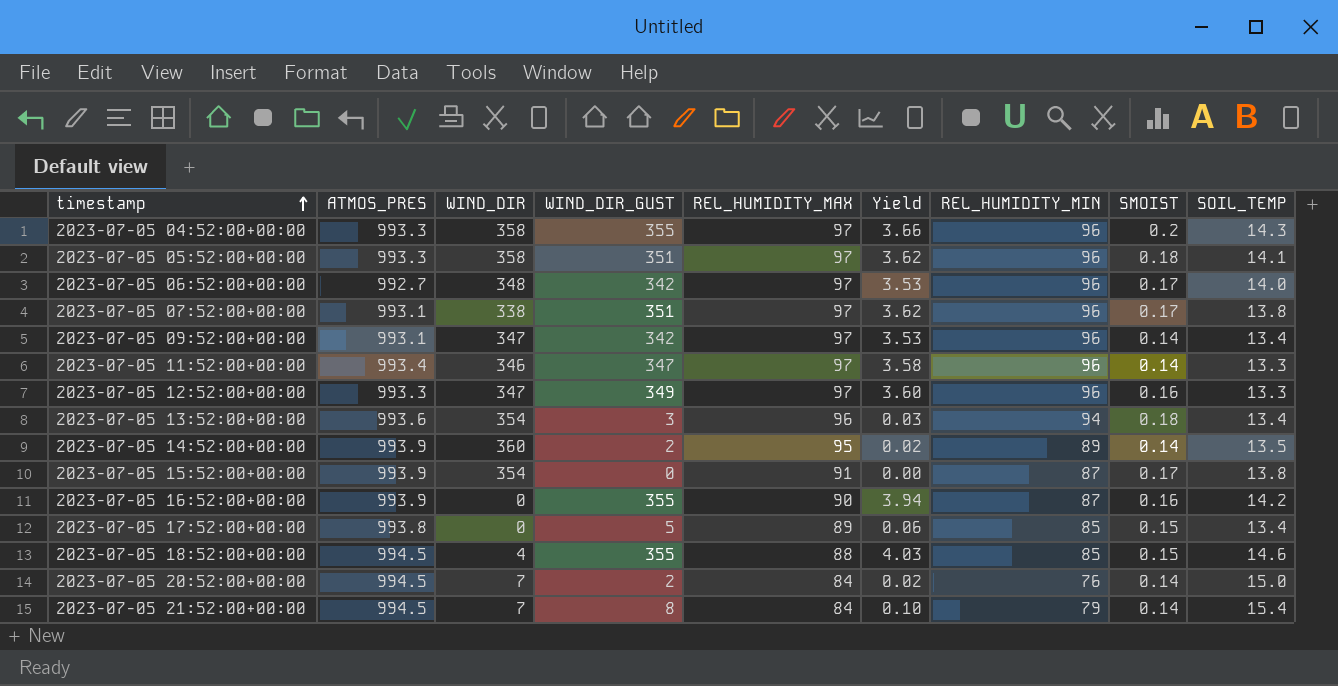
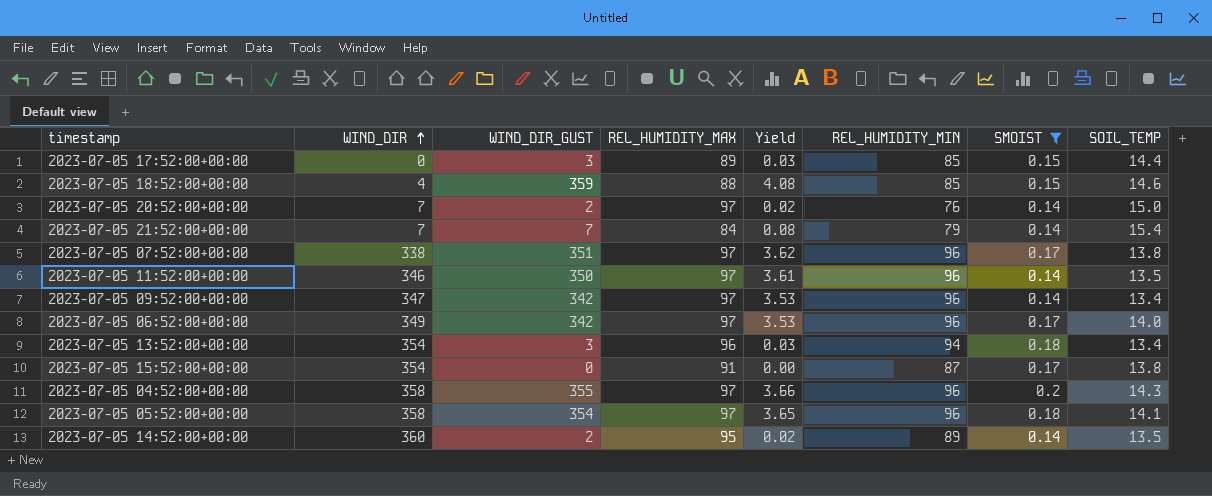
filter: none -> SMOIST != 0.16
row order: timestamp ascending -> WIND_DIR ascending
column ATMOS_PRES | position: 2 -> none
2023-07-05 17:52:00+00:00 | WIND_DIR_GUST: 5 -> 3
2023-07-05 17:52:00+00:00 | Yield: 0.06 -> 0.03
2023-07-05 17:52:00+00:00 | SOIL_TEMP: 13.4 -> 14.4
2023-07-05 18:52:00+00:00 | WIND_DIR_GUST: 355 -> 359
2023-07-05 18:52:00+00:00 | Yield: 4.03 -> 4.08
2023-07-05 20:52:00+00:00 | REL_HUMIDITY_MAX: 84 -> 97
2023-07-05 21:52:00+00:00 | WIND_DIR_GUST: 8 -> 7
2023-07-05 21:52:00+00:00 | Yield: 0.10 -> 0.08
2023-07-05 11:52:00+00:00 | WIND_DIR_GUST: 347 -> 350
2023-07-05 11:52:00+00:00 | Yield: 3.58 -> 3.61
2023-07-05 11:52:00+00:00 | SOIL_TEMP: 13.3 -> 13.5
2023-07-05 06:52:00+00:00 | WIND_DIR: 348 -> 349
2023-07-05 05:52:00+00:00 | WIND_DIR_GUST: 351 -> 354
2023-07-05 05:52:00+00:00 | Yield: 3.62 -> 3.65

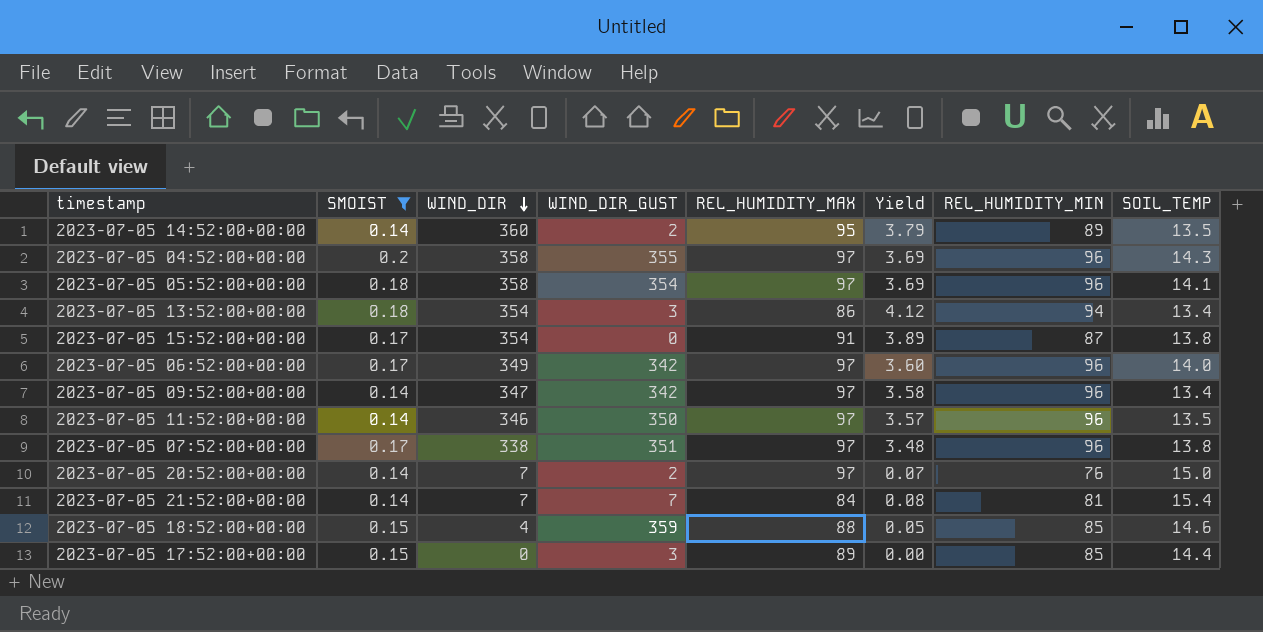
row order: WIND_DIR ascending -> WIND_DIR descending
column SMOIST | position: 7 -> 2
column Yield | formula: [WIND_DIR_GUST] / [REL_HUMIDITY_MAX] -> [WIND_DIR] / [REL_HUMIDITY_MAX]
2023-07-05 13:52:00+00:00 | REL_HUMIDITY_MAX: 96 -> 86
2023-07-05 21:52:00+00:00 | REL_HUMIDITY_MIN: 79 -> 81

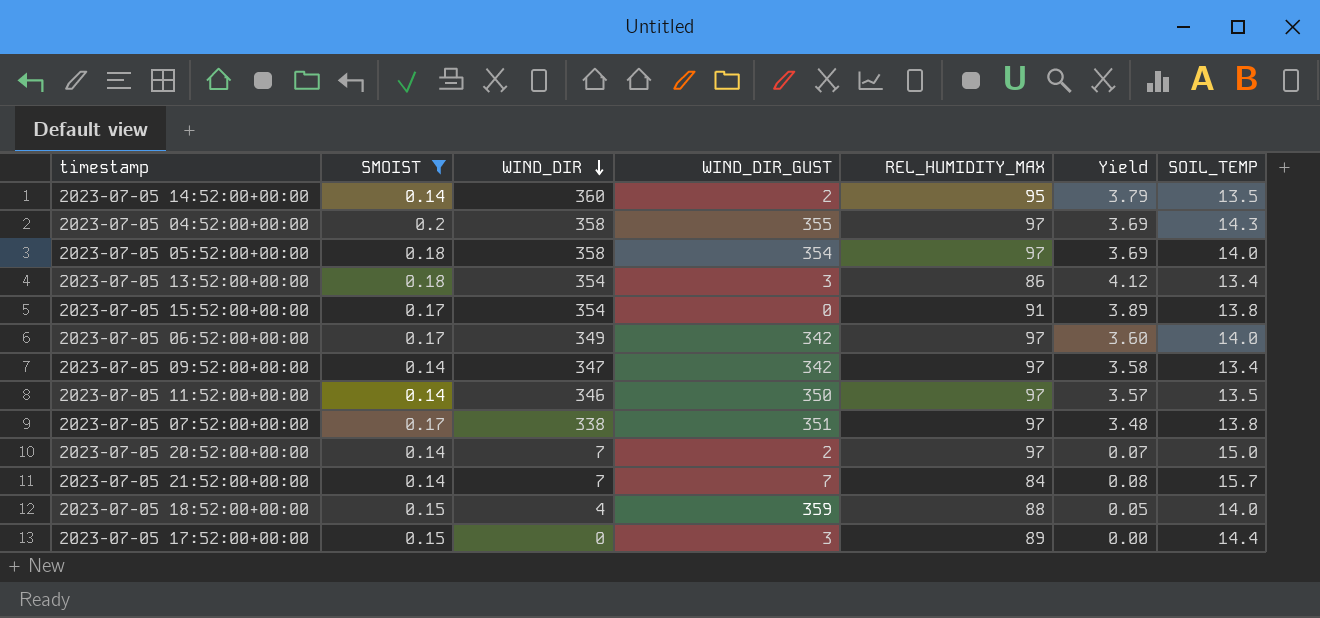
column REL_HUMIDITY_MIN | position: 7 -> none
2023-07-05 05:52:00+00:00 | SOIL_TEMP: 14.1 -> 14.0
2023-07-05 21:52:00+00:00 | SOIL_TEMP: 15.4 -> 15.7
2023-07-05 18:52:00+00:00 | SOIL_TEMP: 14.6 -> 14.0

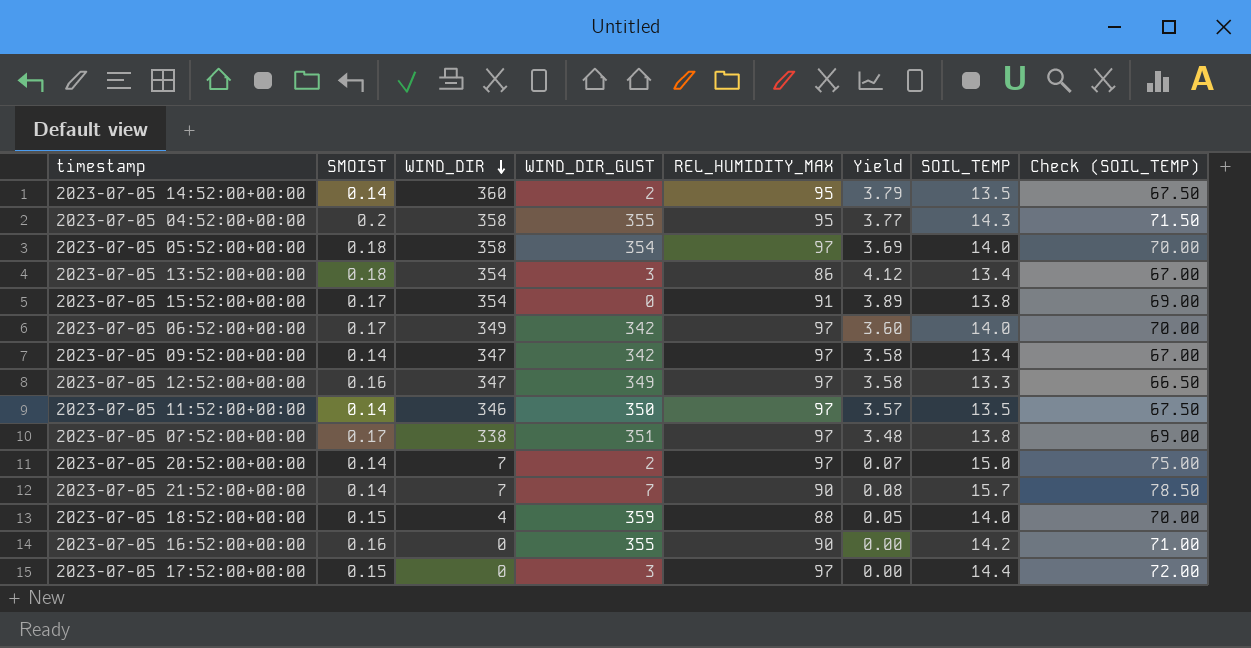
filter: SMOIST != 0.16 -> none
column Check (SOIL_TEMP) | formula: none -> [SOIL_TEMP] * 5
2023-07-05 04:52:00+00:00 | REL_HUMIDITY_MAX: 97 -> 95
2023-07-05 04:52:00+00:00 | Yield: 3.69 -> 3.77
2023-07-05 21:52:00+00:00 | REL_HUMIDITY_MAX: 84 -> 90
2023-07-05 17:52:00+00:00 | REL_HUMIDITY_MAX: 89 -> 97

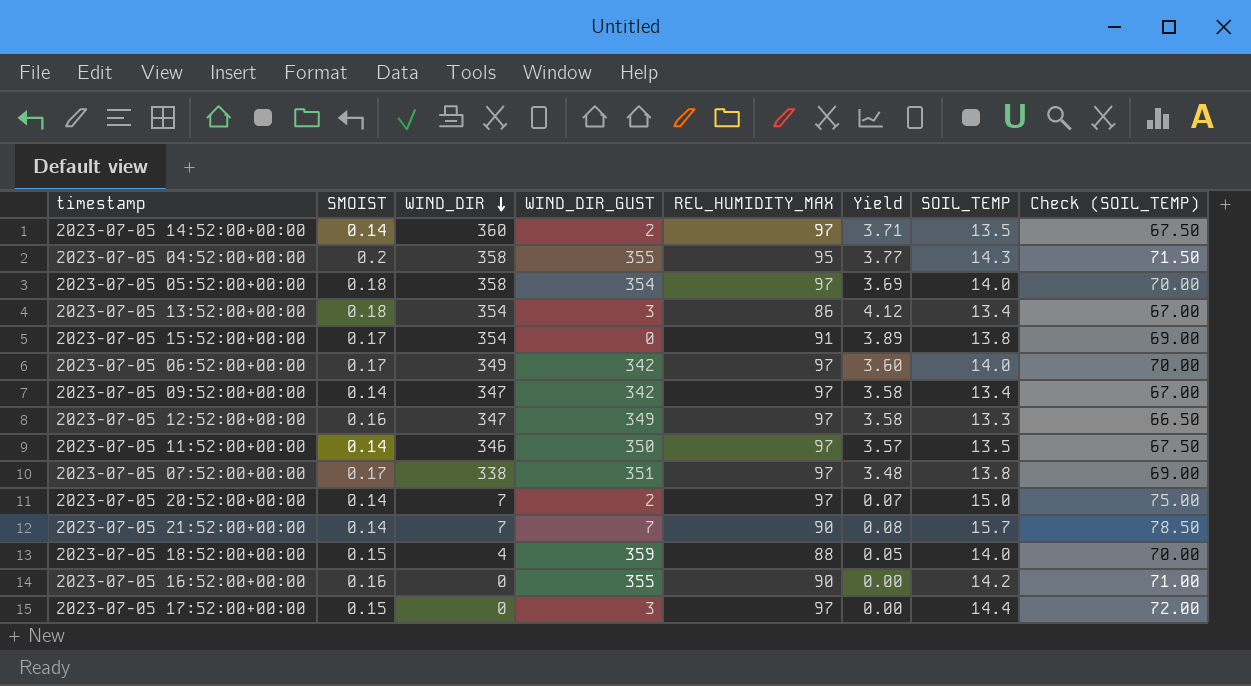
2023-07-05 14:52:00+00:00 | REL_HUMIDITY_MAX: 95 -> 97
2023-07-05 14:52:00+00:00 | Yield: 3.79 -> 3.71

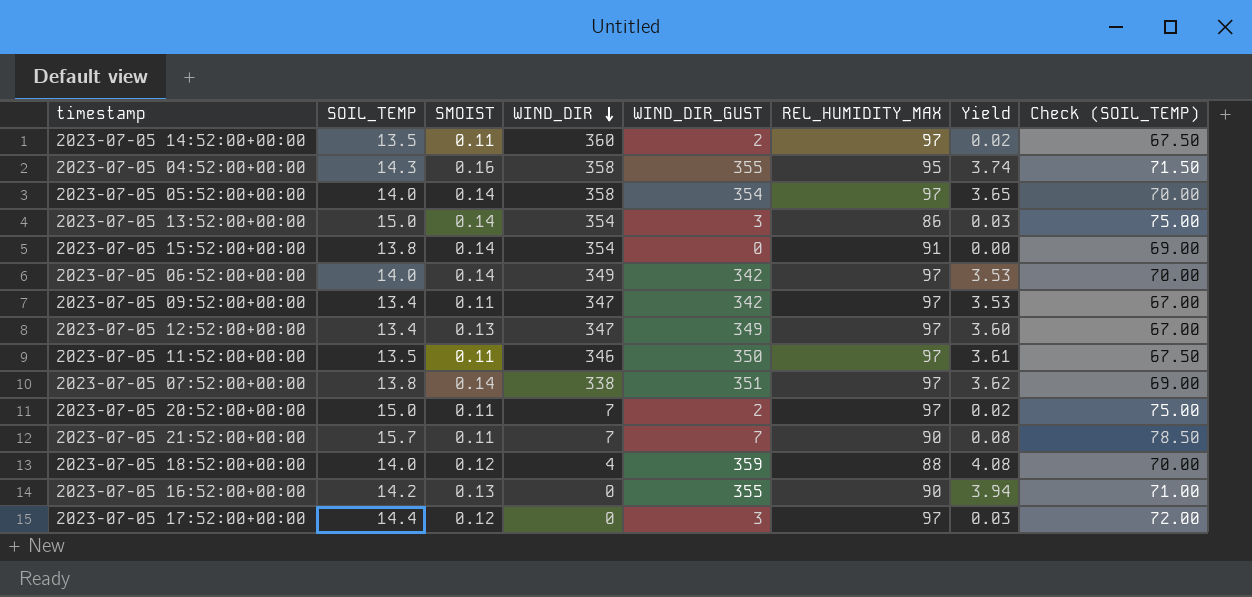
column SOIL_TEMP | position: 7 -> 2
column Yield | formula: [WIND_DIR] / [REL_HUMIDITY_MAX] -> [WIND_DIR_GUST] / [REL_HUMIDITY_MAX]
2023-07-05 14:52:00+00:00 | SMOIST: 0.14 -> 0.11
2023-07-05 04:52:00+00:00 | SMOIST: 0.2 -> 0.16
2023-07-05 05:52:00+00:00 | SMOIST: 0.18 -> 0.14
2023-07-05 13:52:00+00:00 | SOIL_TEMP: 13.4 -> 15.0
2023-07-05 13:52:00+00:00 | SMOIST: 0.18 -> 0.14
2023-07-05 13:52:00+00:00 | Check (SOIL_TEMP): 67.00 -> 75.00
2023-07-05 15:52:00+00:00 | SMOIST: 0.17 -> 0.14
2023-07-05 06:52:00+00:00 | SMOIST: 0.17 -> 0.14
2023-07-05 09:52:00+00:00 | SMOIST: 0.14 -> 0.11
2023-07-05 12:52:00+00:00 | SOIL_TEMP: 13.3 -> 13.4
2023-07-05 12:52:00+00:00 | SMOIST: 0.16 -> 0.13
2023-07-05 12:52:00+00:00 | Check (SOIL_TEMP): 66.50 -> 67.00
2023-07-05 11:52:00+00:00 | SMOIST: 0.14 -> 0.11
2023-07-05 07:52:00+00:00 | SMOIST: 0.17 -> 0.14
2023-07-05 20:52:00+00:00 | SMOIST: 0.14 -> 0.11
2023-07-05 21:52:00+00:00 | SMOIST: 0.14 -> 0.11
2023-07-05 18:52:00+00:00 | SMOIST: 0.15 -> 0.12
2023-07-05 16:52:00+00:00 | SMOIST: 0.16 -> 0.13
2023-07-05 17:52:00+00:00 | SMOIST: 0.15 -> 0.12

